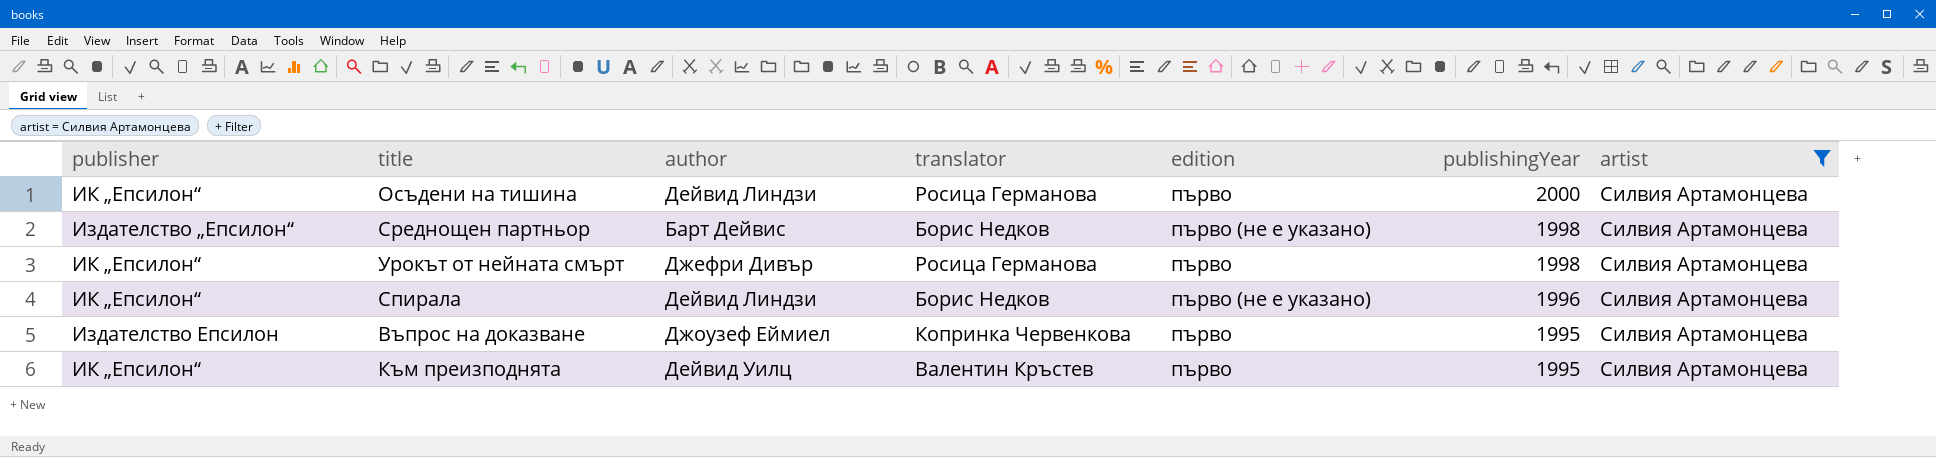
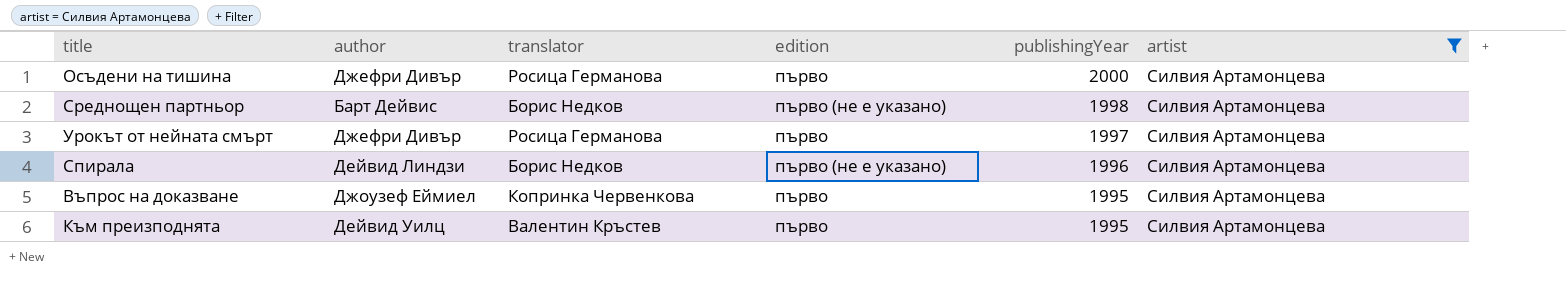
column publisher | position: 1 -> none
Осъдени на тишина | author: Дейвид Линдзи -> Джефри Дивър
Урокът от нейната смърт | publishingYear: 1998 -> 1997

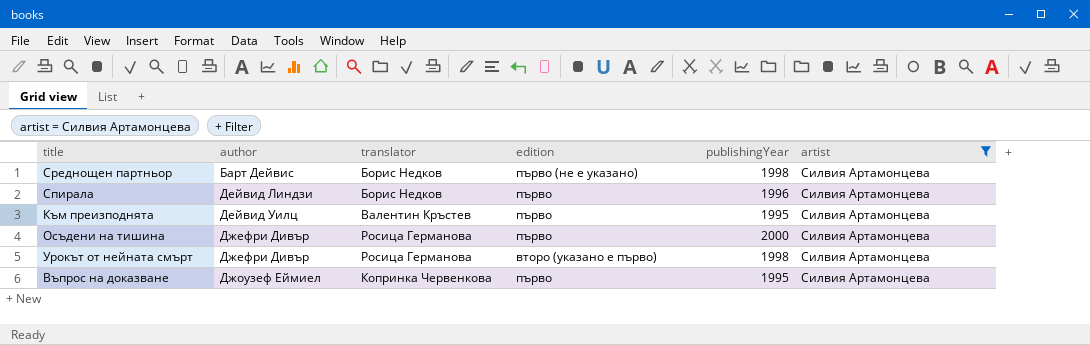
row order: publishingYear descending -> author ascending
Спирала | edition: първо (не е указано) -> първо
Урокът от нейната смърт | edition: първо -> второ (указано е първо)
Урокът от нейната смърт | publishingYear: 1997 -> 1998

